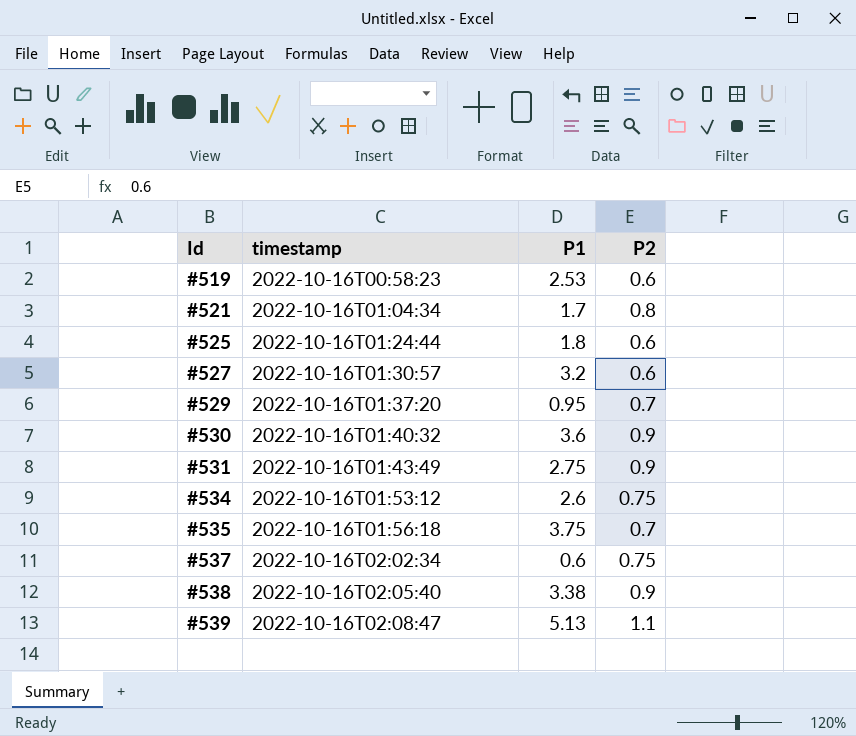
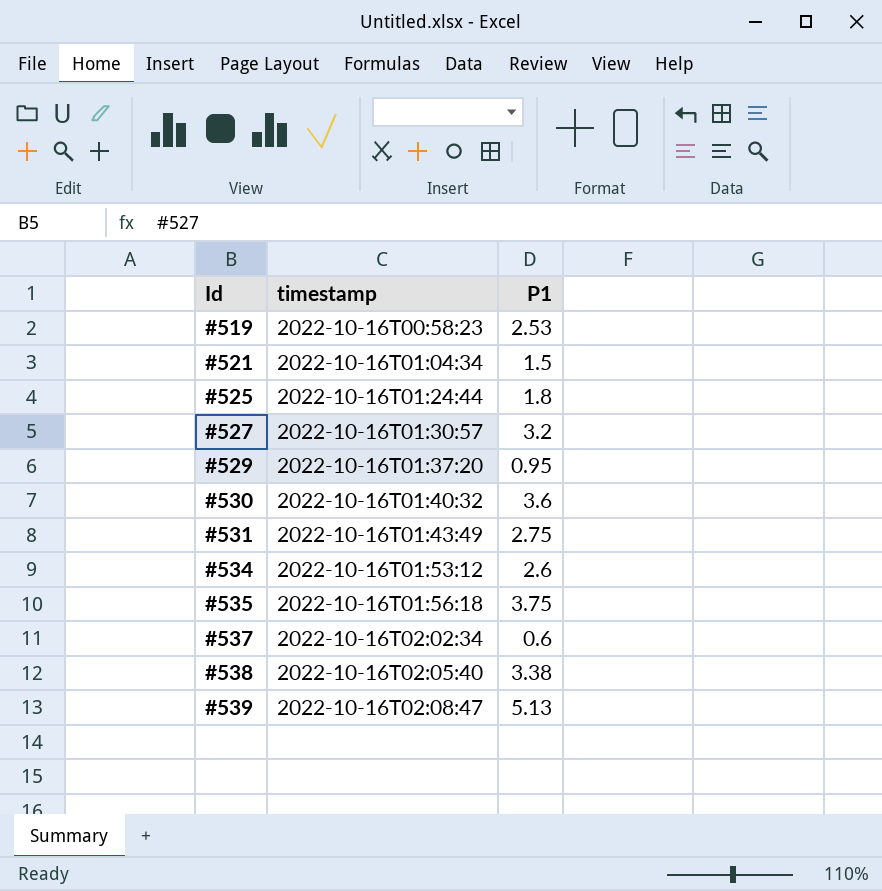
column P2 | position: 4 -> none
#521 | P1: 1.7 -> 1.5

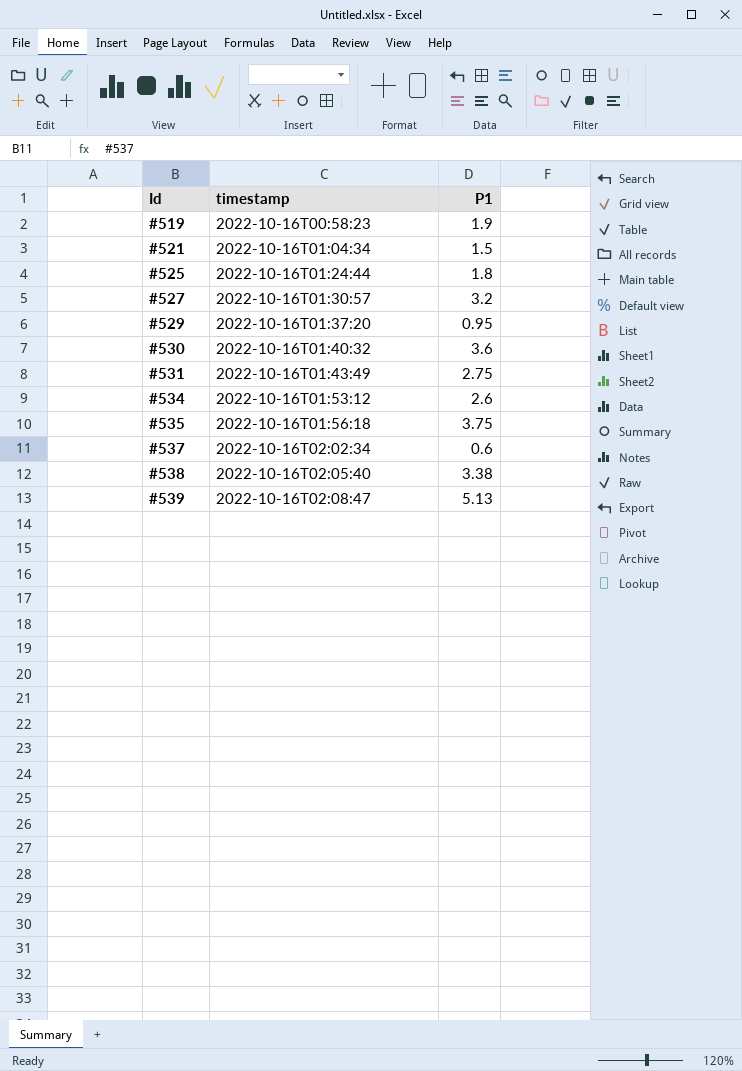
#519 | P1: 2.53 -> 1.9

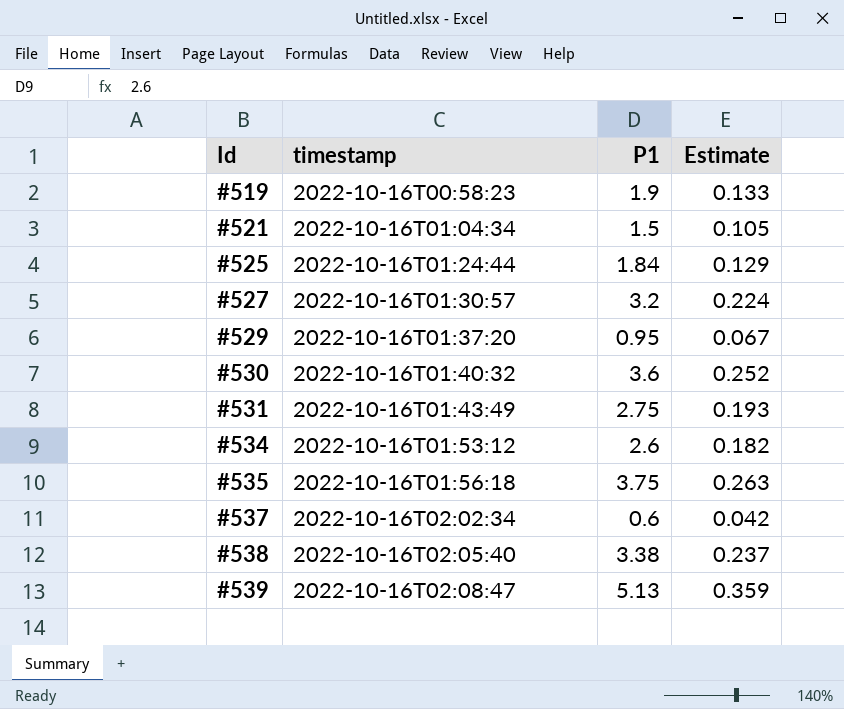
column Estimate | formula: none -> [P1] * 0.07
#525 | P1: 1.8 -> 1.84

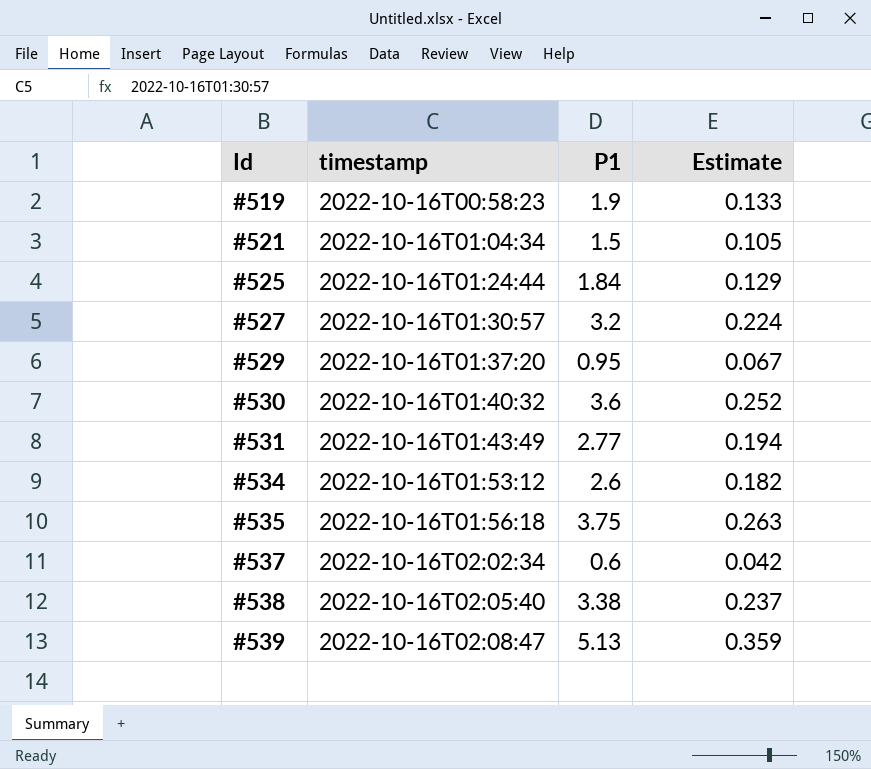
#531 | P1: 2.75 -> 2.77
#531 | Estimate: 0.193 -> 0.194

